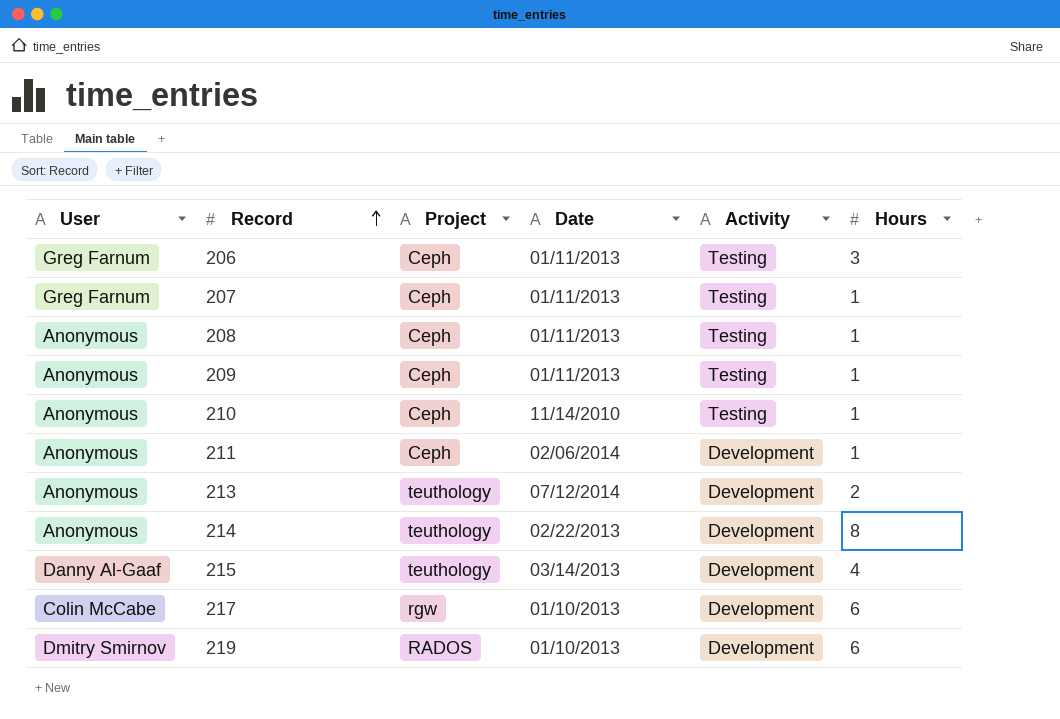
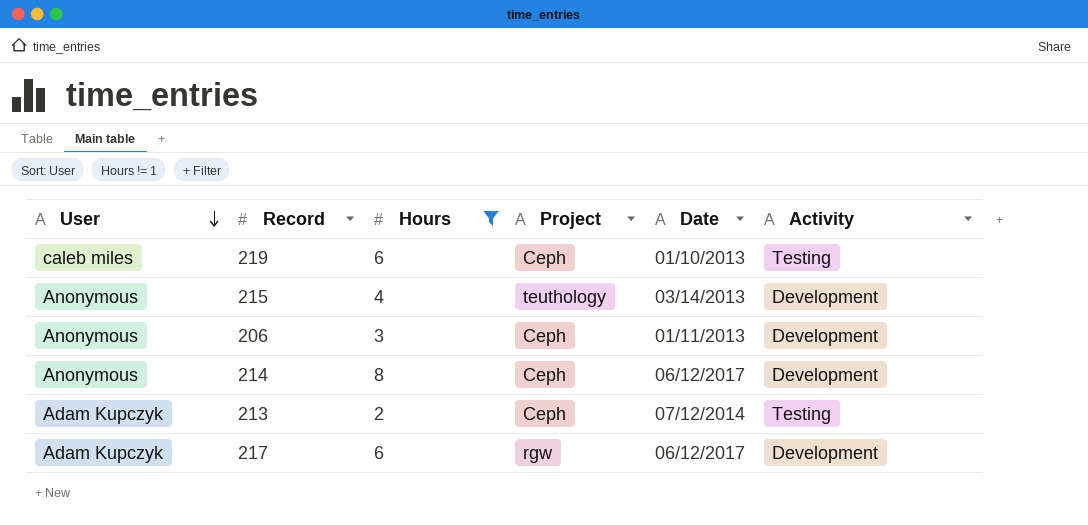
filter: none -> Hours != 1
row order: Record ascending -> User descending
column Hours | position: 6 -> 3
219 | User: Dmitry Smirnov -> caleb miles
219 | Project: RADOS -> Ceph
219 | Activity: Development -> Testing
215 | User: Danny Al-Gaaf -> Anonymous
206 | User: Greg Farnum -> Anonymous
206 | Activity: Testing -> Development
214 | Project: teuthology -> Ceph
214 | Date: 02/22/2013 -> 06/12/2017
213 | User: Anonymous -> Adam Kupczyk
213 | Project: teuthology -> Ceph
213 | Activity: Development -> Testing
217 | User: Colin McCabe -> Adam Kupczyk
217 | Date: 01/10/2013 -> 06/12/2017

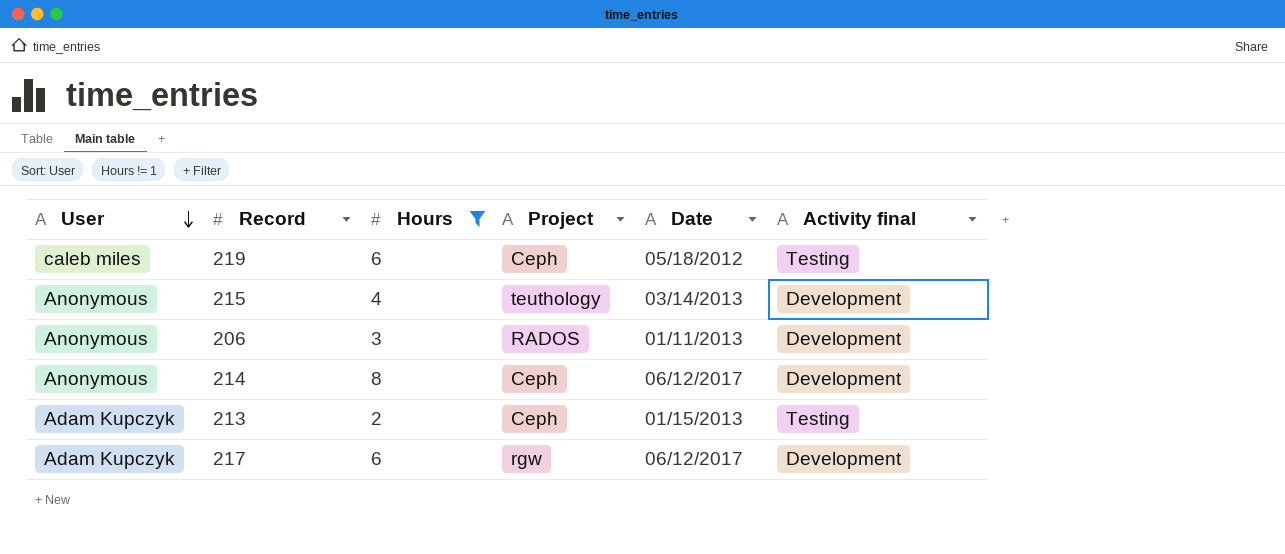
column name: Activity -> Activity final
219 | Date: 01/10/2013 -> 05/18/2012
206 | Project: Ceph -> RADOS
213 | Date: 07/12/2014 -> 01/15/2013

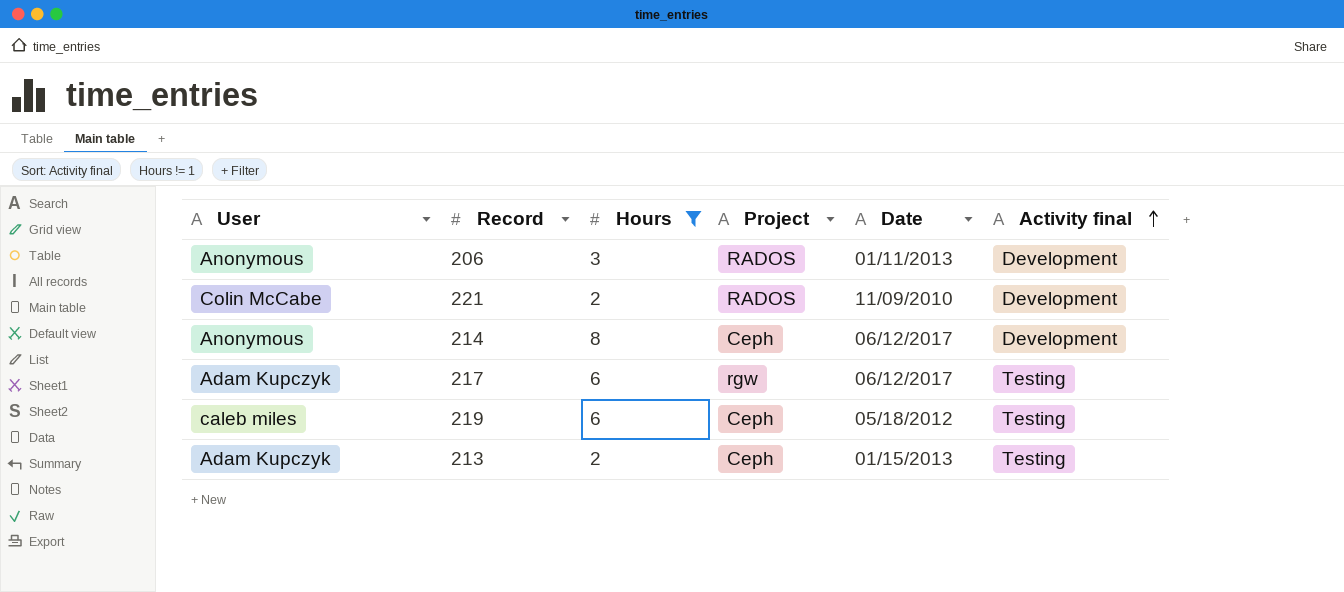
row order: User descending -> Activity final ascending
row 215: Anonymous | 4 | teuthology | 03/14/2013 | Development -> none
row 221: none -> Colin McCabe | 2 | RADOS | 11/09/2010 | Development
217 | Activity final: Development -> Testing

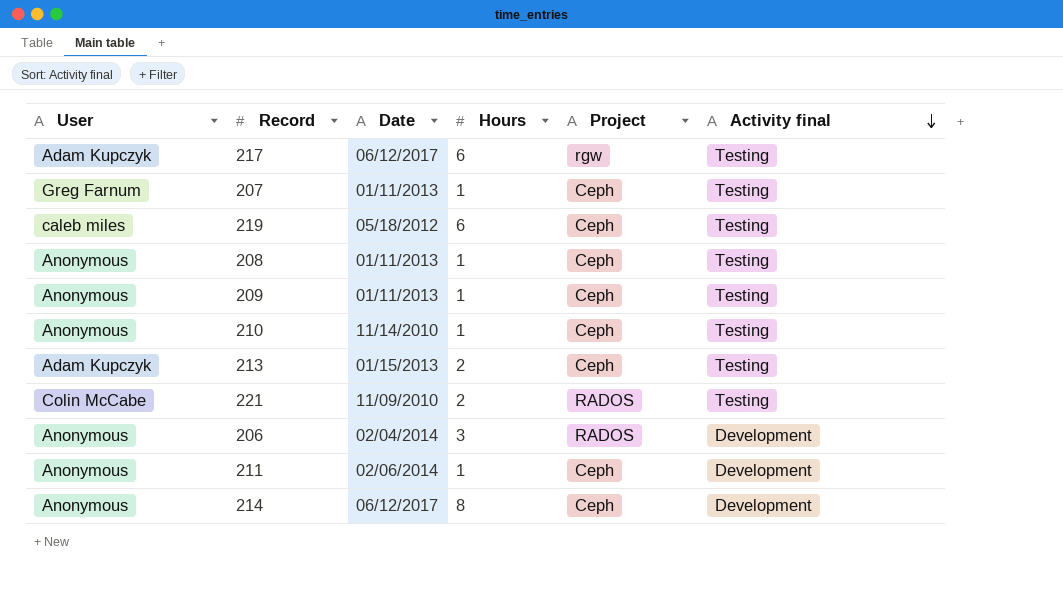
filter: Hours != 1 -> none
row order: Activity final ascending -> Activity final descending
column Date | position: 5 -> 3
221 | Activity final: Development -> Testing
206 | Date: 01/11/2013 -> 02/04/2014

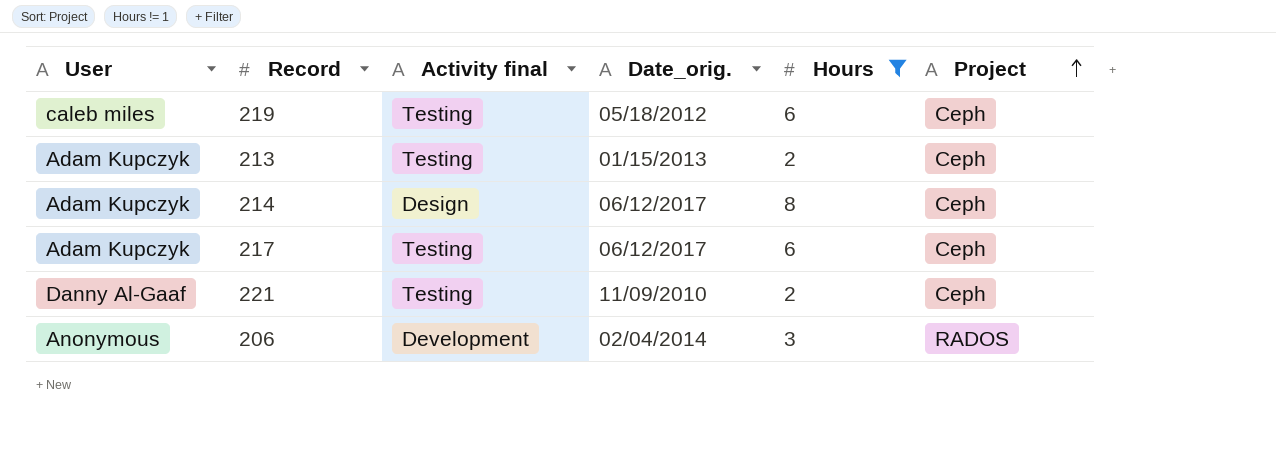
filter: none -> Hours != 1
row order: Activity final descending -> Project ascending
column Activity final | position: 6 -> 3
column name: Date -> Date_orig.
214 | User: Anonymous -> Adam Kupczyk
214 | Activity final: Development -> Design
217 | Project: rgw -> Ceph
221 | User: Colin McCabe -> Danny Al-Gaaf
221 | Project: RADOS -> Ceph

